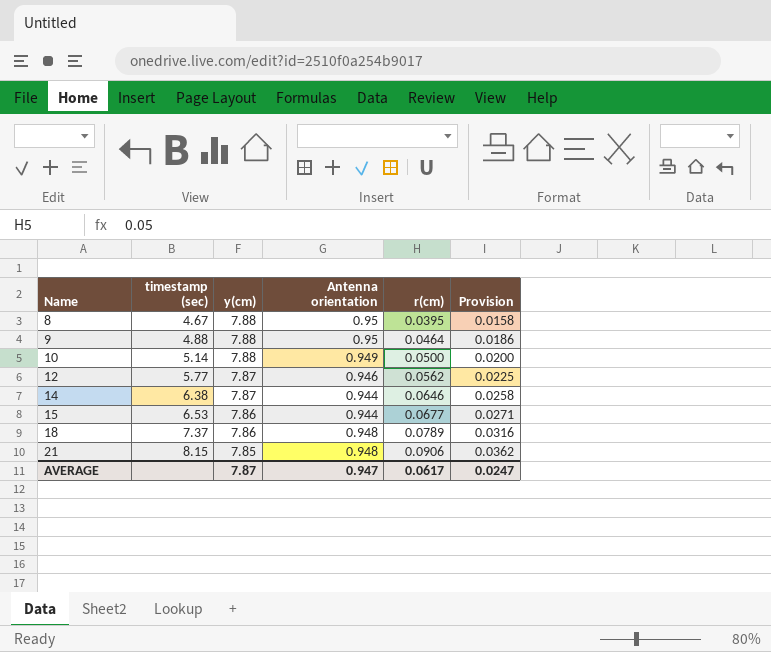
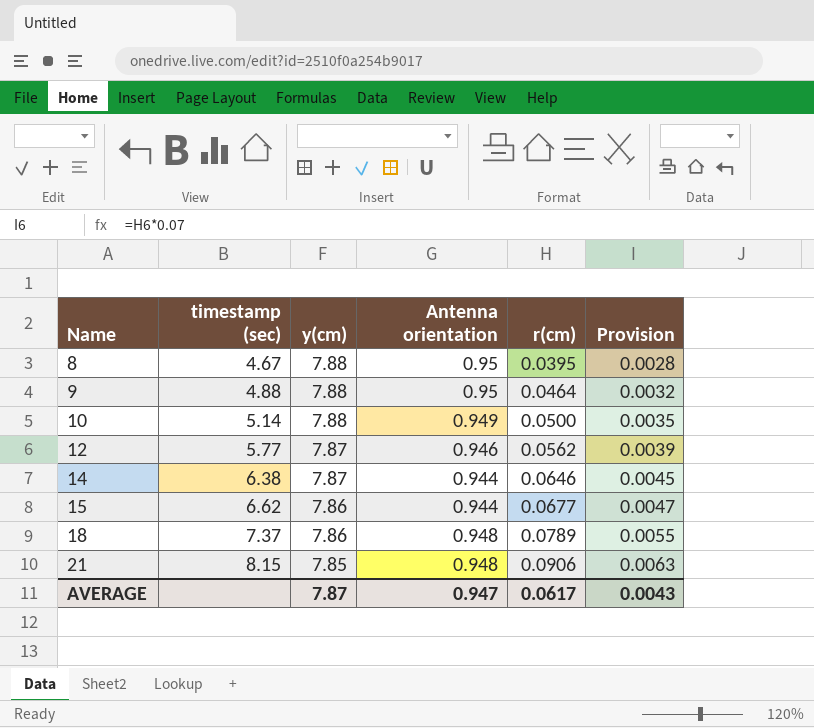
column Provision | formula: [r(cm)] * 0.4 -> [r(cm)] * 0.07
15 | timestamp (sec): 6.53 -> 6.62
AVERAGE | Provision: 0.0247 -> 0.0043

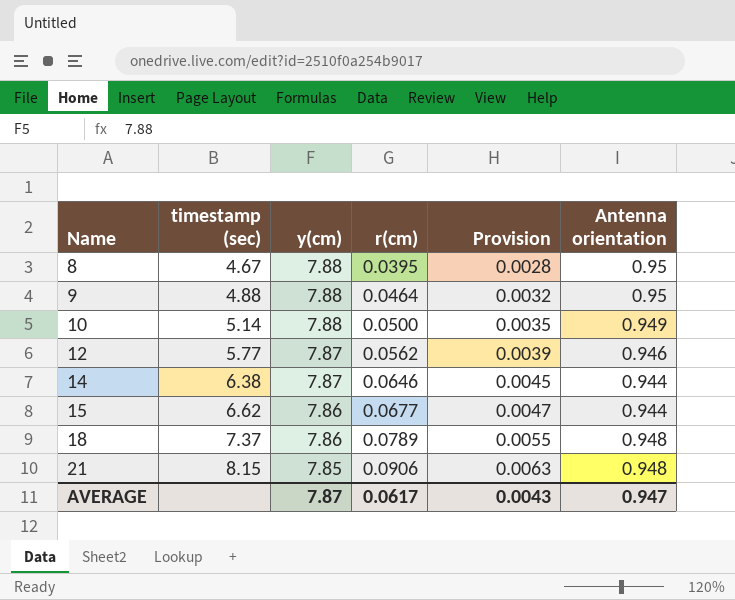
column Antenna orientation | position: 4 -> 6

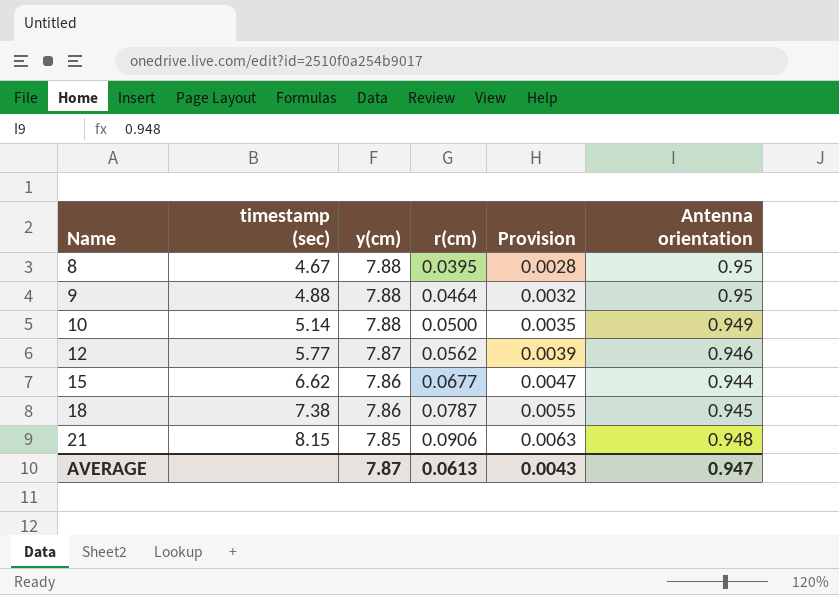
row 14: 6.38 | 7.87 | 0.0646 | 0.0045 | 0.944 -> none
18 | timestamp (sec): 7.37 -> 7.38
18 | r(cm): 0.0789 -> 0.0787
18 | Antenna orientation: 0.948 -> 0.945
AVERAGE | r(cm): 0.0617 -> 0.0613

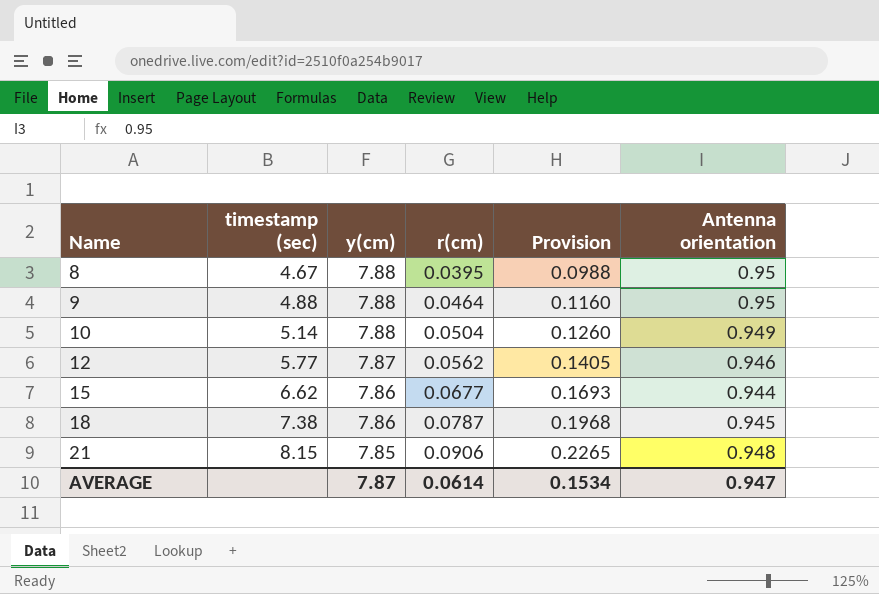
column Provision | formula: [r(cm)] * 0.07 -> [r(cm)] * 2.5
10 | r(cm): 0.0500 -> 0.0504
AVERAGE | r(cm): 0.0613 -> 0.0614
AVERAGE | Provision: 0.0043 -> 0.1534

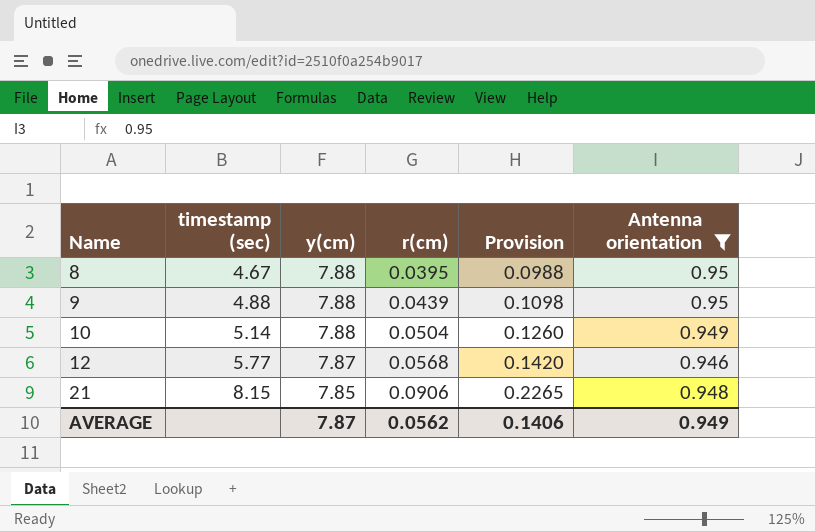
filter: none -> Antenna orientation >= 0.946
9 | r(cm): 0.0464 -> 0.0439
9 | Provision: 0.1160 -> 0.1098
12 | r(cm): 0.0562 -> 0.0568
12 | Provision: 0.1405 -> 0.1420
AVERAGE | r(cm): 0.0614 -> 0.0562
AVERAGE | Provision: 0.1534 -> 0.1406
AVERAGE | Antenna orientation: 0.947 -> 0.949

